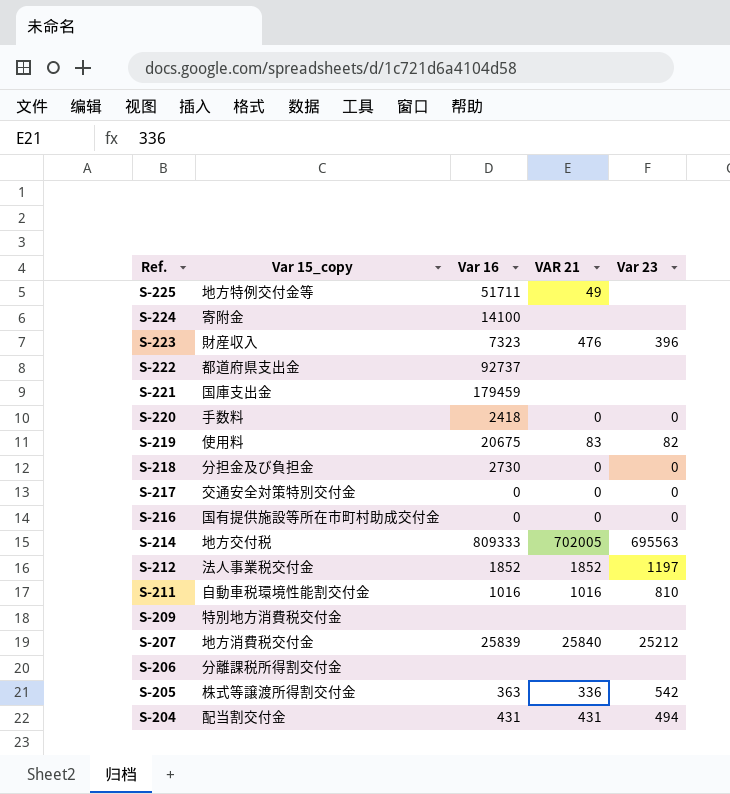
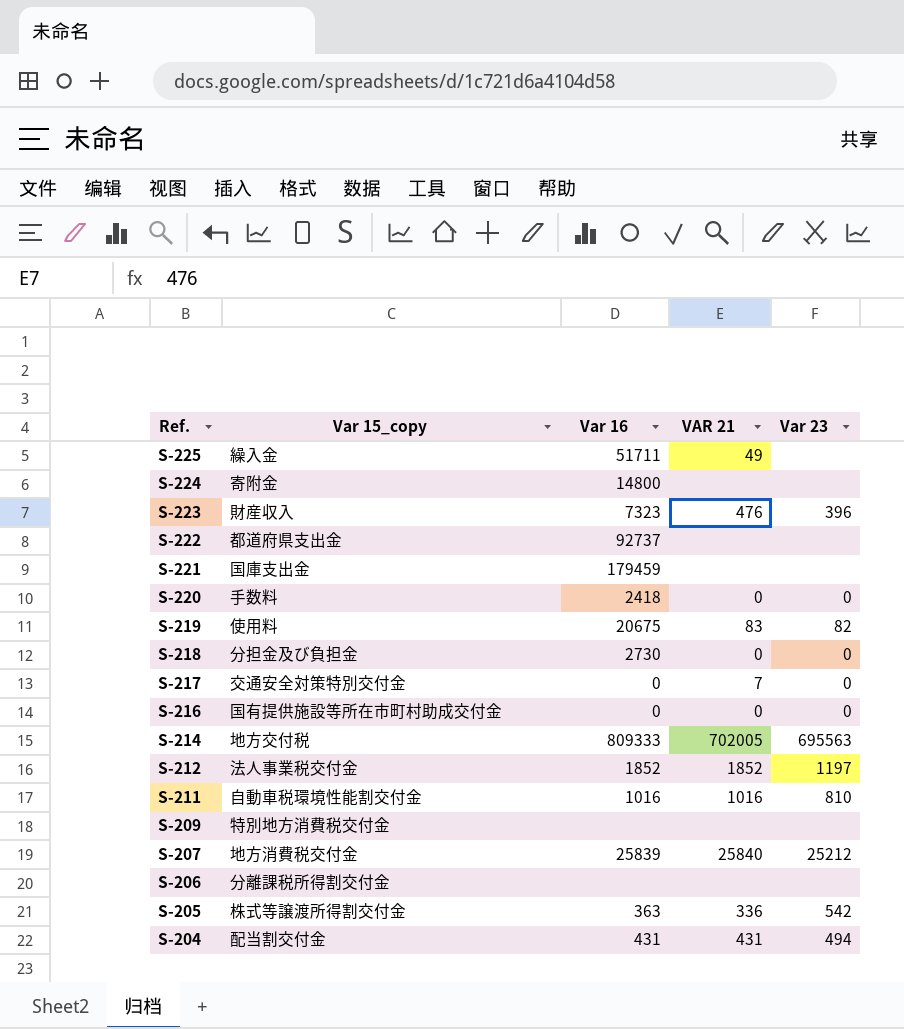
S-225 | Var 15_copy: 地方特例交付金等 -> 繰入金
S-224 | Var 16: 14100 -> 14800
S-217 | VAR 21: 0 -> 7

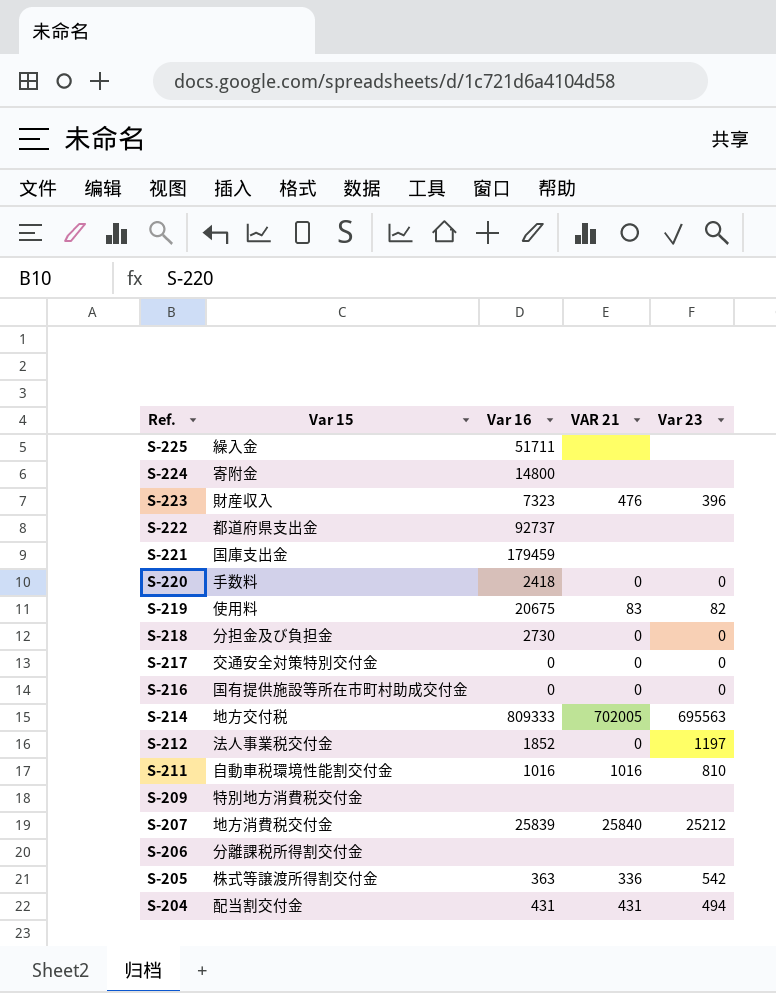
column name: Var 15_copy -> Var 15
S-225 | VAR 21: 49 -> none
S-217 | VAR 21: 7 -> 0
S-212 | VAR 21: 1852 -> 0

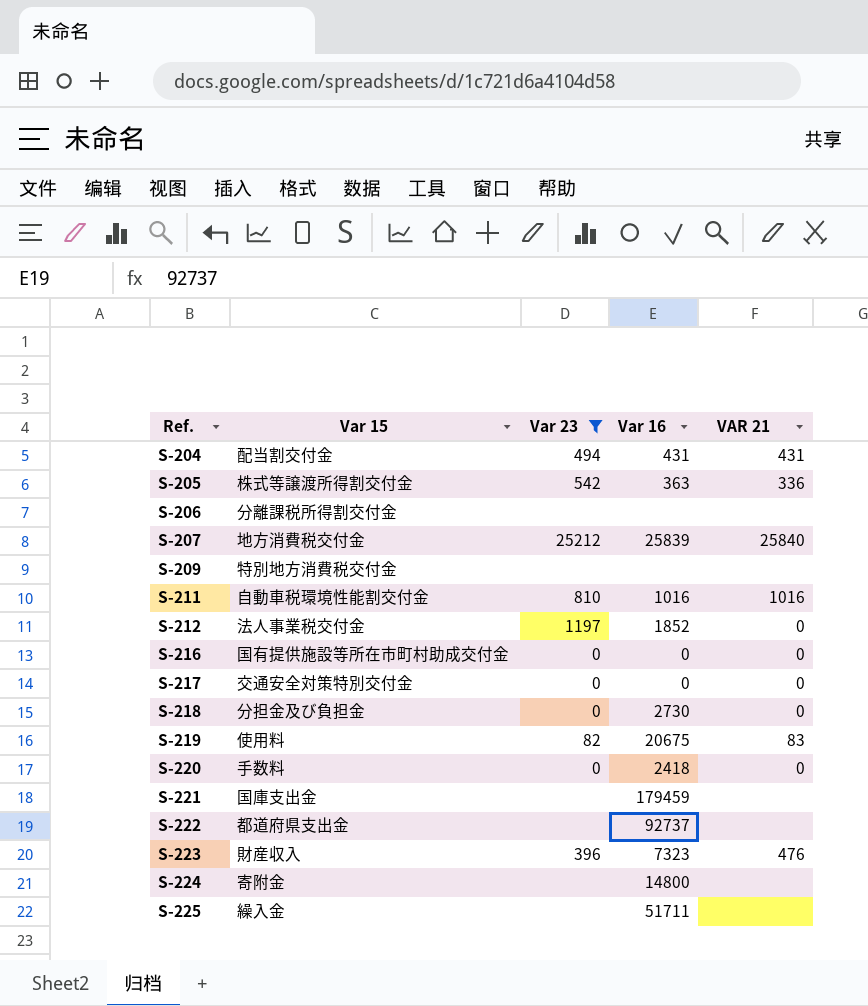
filter: none -> Var 23 != 695563
row order: Ref. descending -> Ref. ascending
column Var 23 | position: 5 -> 3

